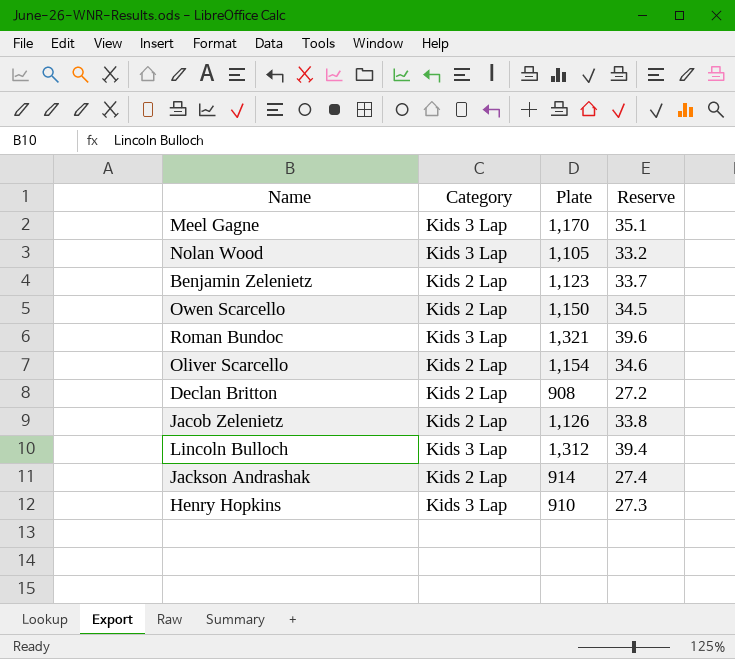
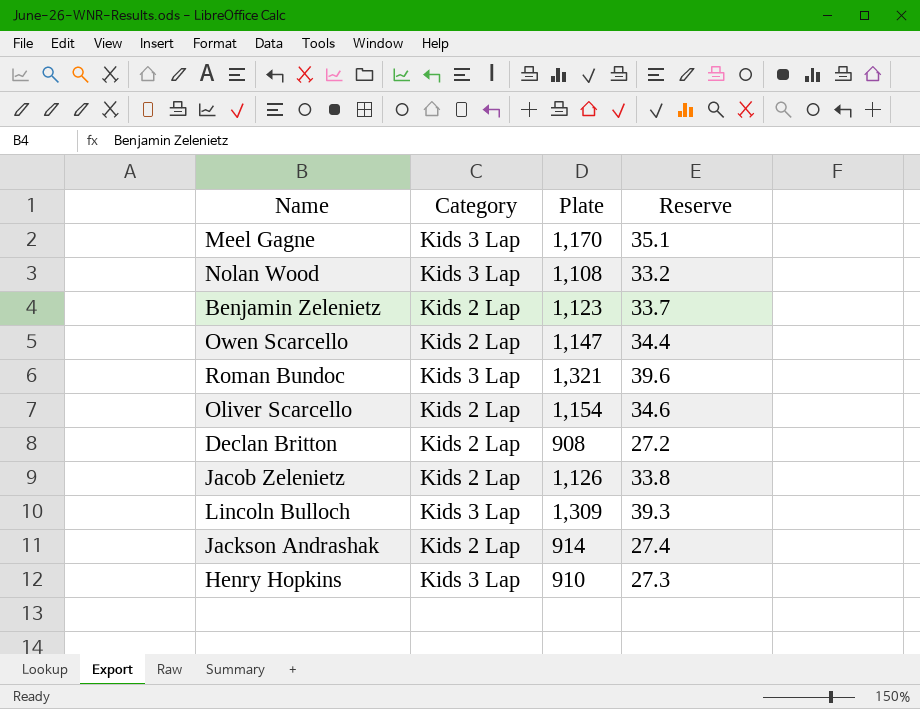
Nolan Wood | Plate: 1,105 -> 1,108
Owen Scarcello | Plate: 1,150 -> 1,147
Owen Scarcello | Reserve: 34.5 -> 34.4
Lincoln Bulloch | Plate: 1,312 -> 1,309
Lincoln Bulloch | Reserve: 39.4 -> 39.3

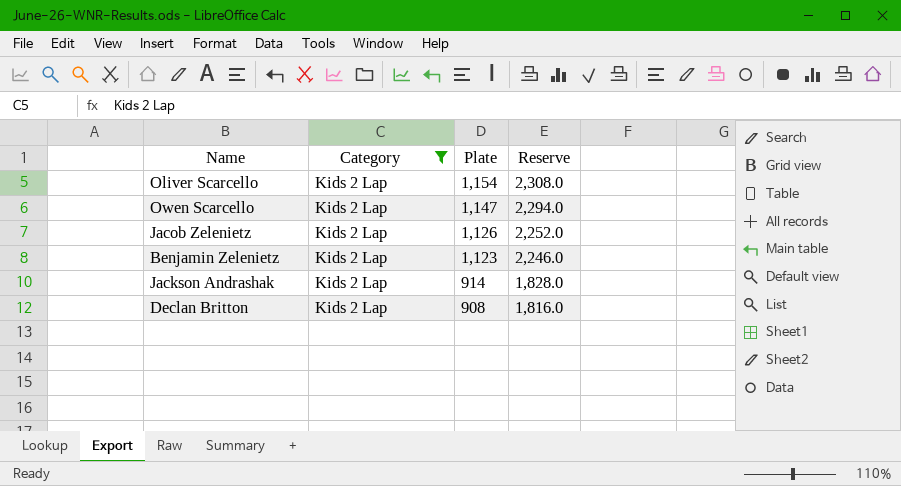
filter: none -> Category = Kids 2 Lap
row order: none -> Plate descending
column Reserve | formula: [Plate] * 0.03 -> [Plate] * 2

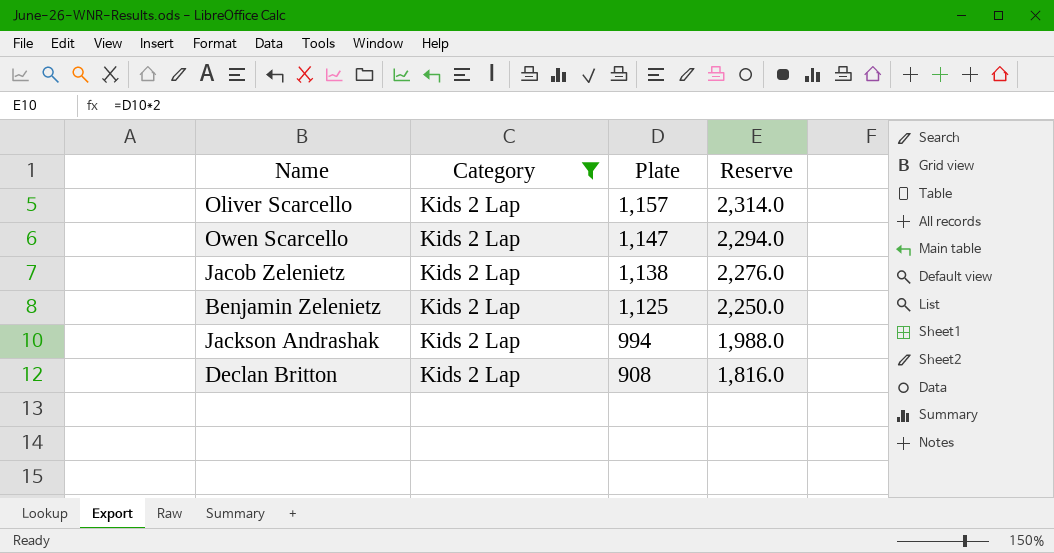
Oliver Scarcello | Plate: 1,154 -> 1,157
Oliver Scarcello | Reserve: 2,308.0 -> 2,314.0
Jacob Zelenietz | Plate: 1,126 -> 1,138
Jacob Zelenietz | Reserve: 2,252.0 -> 2,276.0
Benjamin Zelenietz | Plate: 1,123 -> 1,125
Benjamin Zelenietz | Reserve: 2,246.0 -> 2,250.0
Jackson Andrashak | Plate: 914 -> 994
Jackson Andrashak | Reserve: 1,828.0 -> 1,988.0

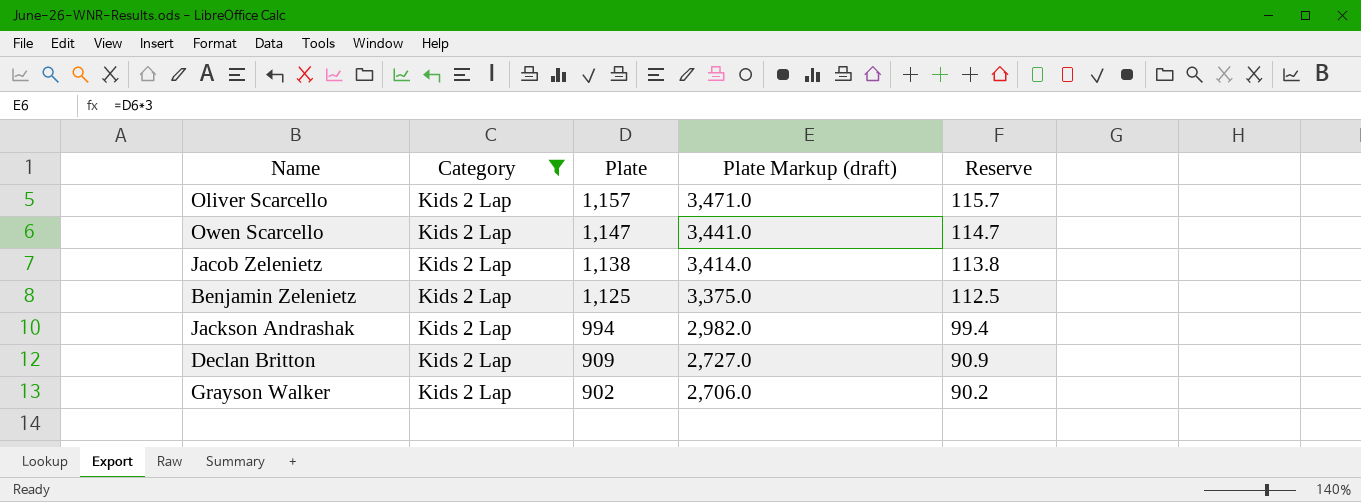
column Plate Markup (draft) | formula: none -> [Plate] * 3
column Reserve | formula: [Plate] * 2 -> [Plate] * 0.1
Declan Britton | Plate: 908 -> 909
row Grayson Walker: none -> Kids 2 Lap | 902 | 2,706.0 | 90.2

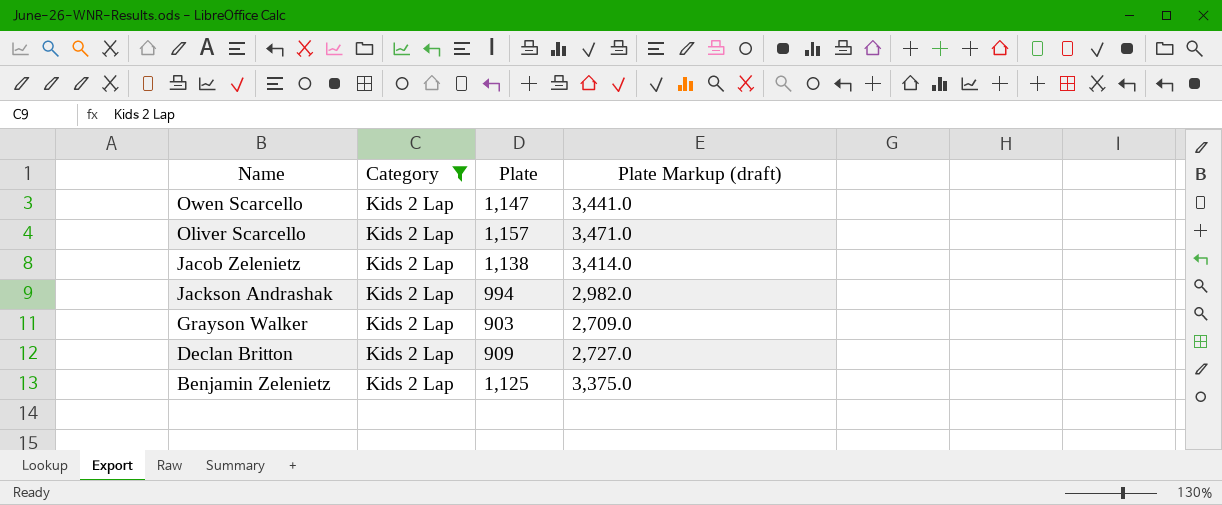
row order: Plate descending -> Name descending
column Reserve | formula: [Plate] * 0.1 -> none
Grayson Walker | Plate: 902 -> 903
Grayson Walker | Plate Markup (draft): 2,706.0 -> 2,709.0

